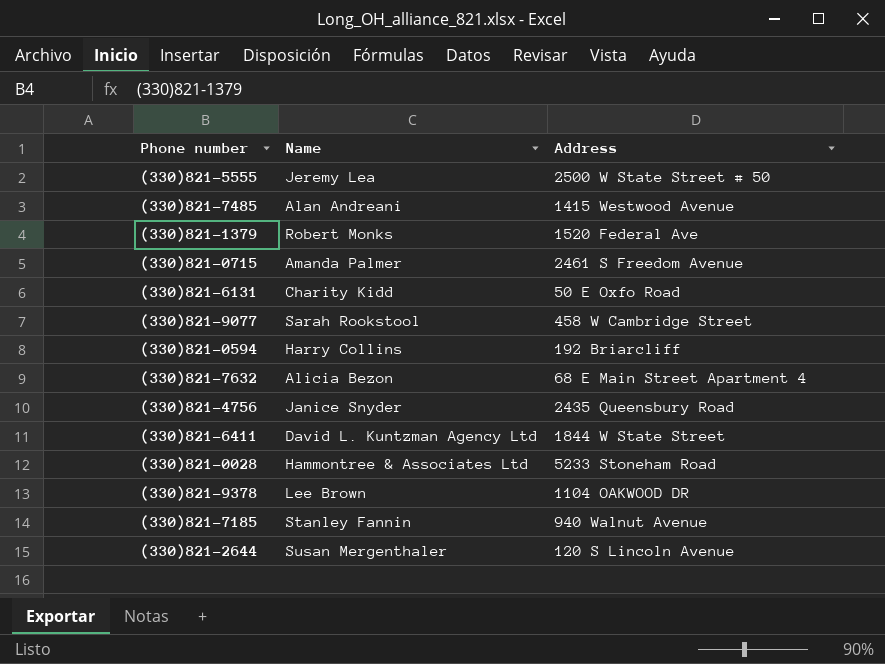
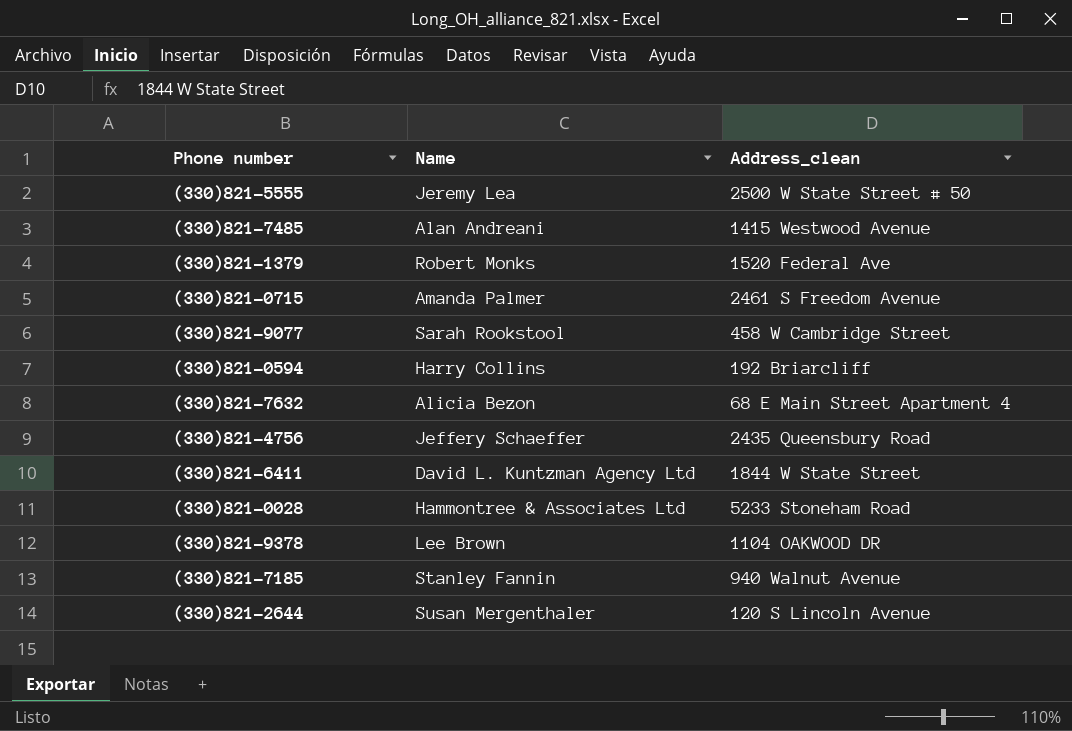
column name: Address -> Address_clean
row (330)821-6131: Charity Kidd | 50 E Oxfo Road -> none
(330)821-4756 | Name: Janice Snyder -> Jeffery Schaeffer

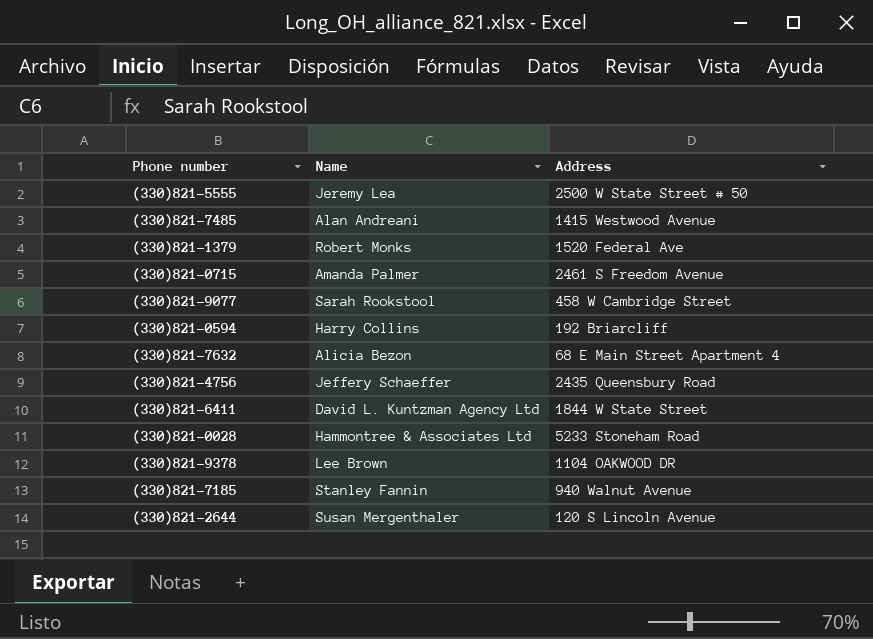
column name: Address_clean -> Address

